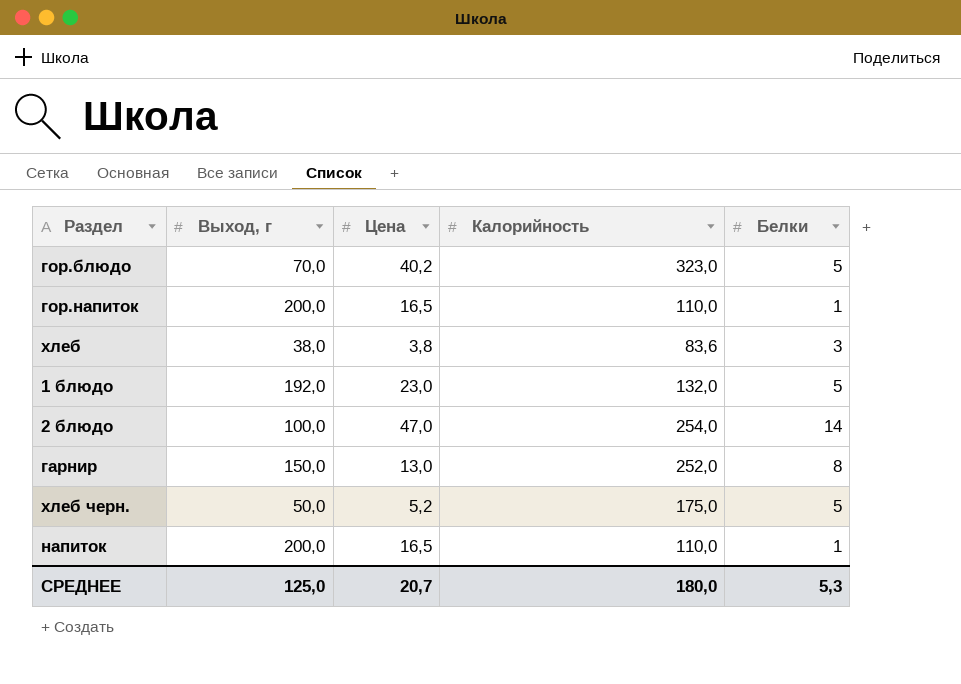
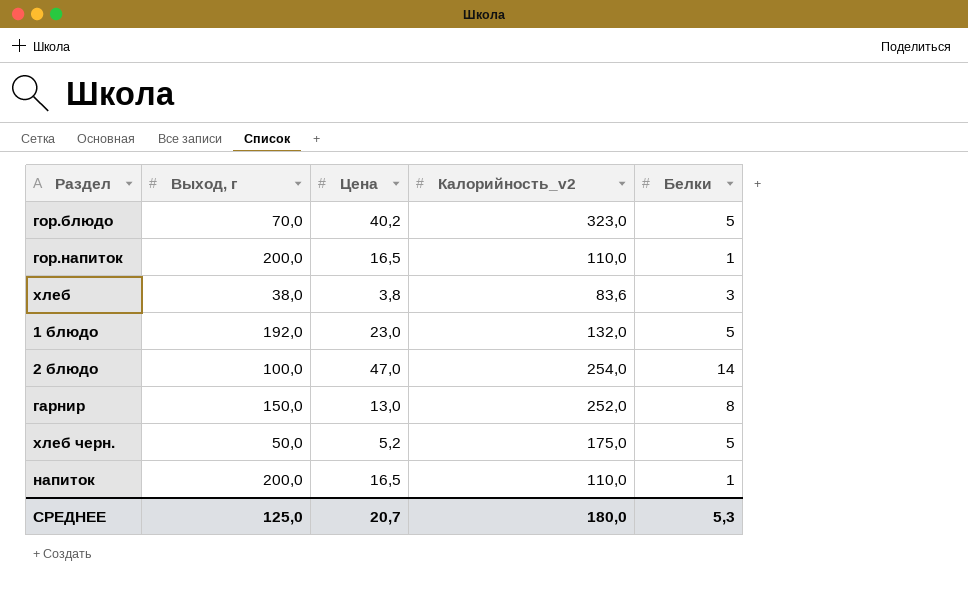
column name: Калорийность -> Калорийность_v2

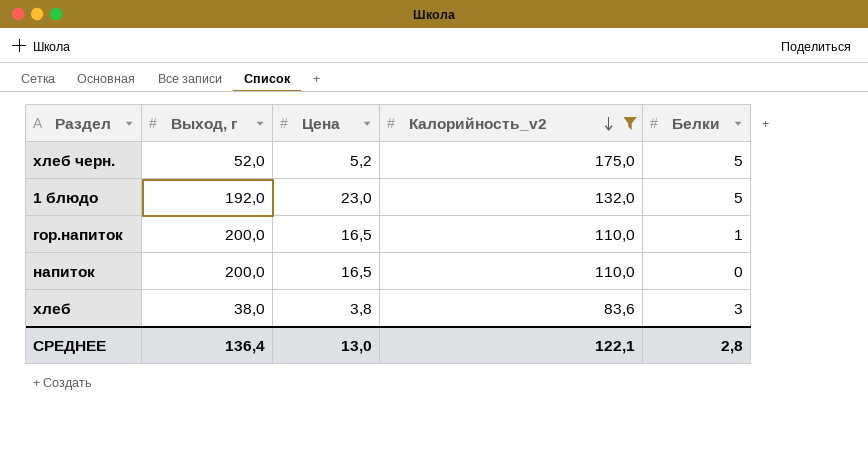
filter: none -> Калорийность_v2 <= 175,0
row order: none -> Калорийность_v2 descending
хлеб черн. | Выход, г: 50,0 -> 52,0
напиток | Белки: 1 -> 0
СРЕДНЕЕ | Выход, г: 125,0 -> 136,4
СРЕДНЕЕ | Цена: 20,7 -> 13,0
СРЕДНЕЕ | Калорийность_v2: 180,0 -> 122,1
СРЕДНЕЕ | Белки: 5,3 -> 2,8

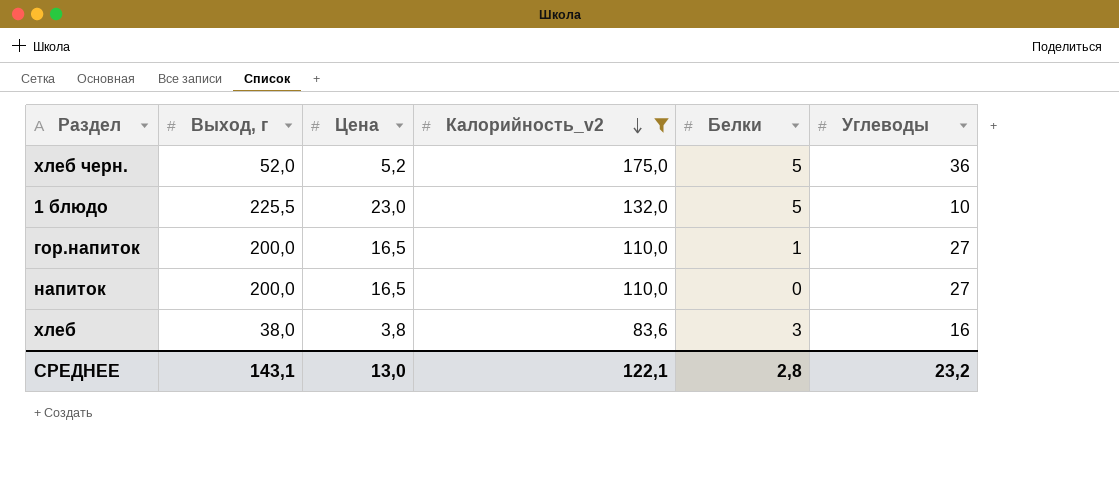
column Углеводы | position: none -> 6
1 блюдо | Выход, г: 192,0 -> 225,5
СРЕДНЕЕ | Выход, г: 136,4 -> 143,1

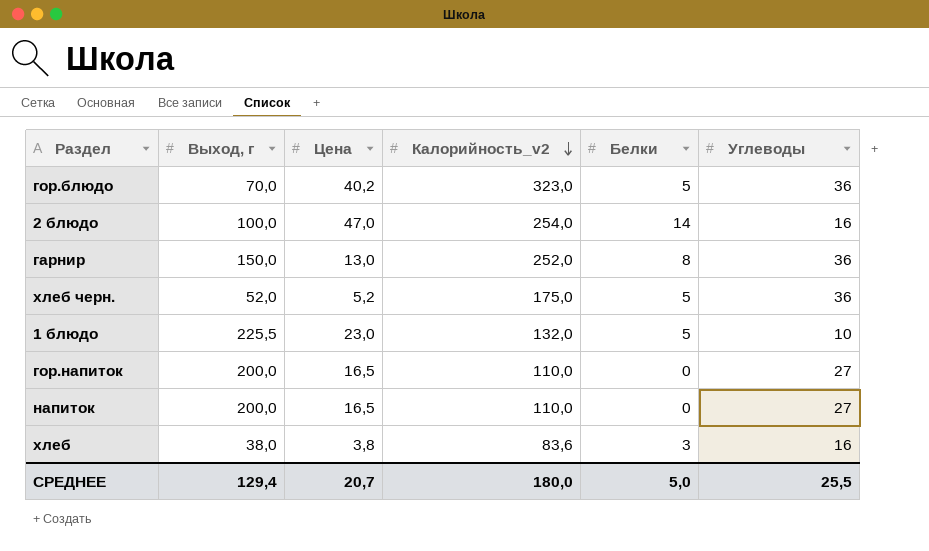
filter: Калорийность_v2 <= 175,0 -> none
гор.напиток | Белки: 1 -> 0
СРЕДНЕЕ | Выход, г: 143,1 -> 129,4
СРЕДНЕЕ | Цена: 13,0 -> 20,7
СРЕДНЕЕ | Калорийность_v2: 122,1 -> 180,0
СРЕДНЕЕ | Белки: 2,8 -> 5,0
СРЕДНЕЕ | Углеводы: 23,2 -> 25,5

